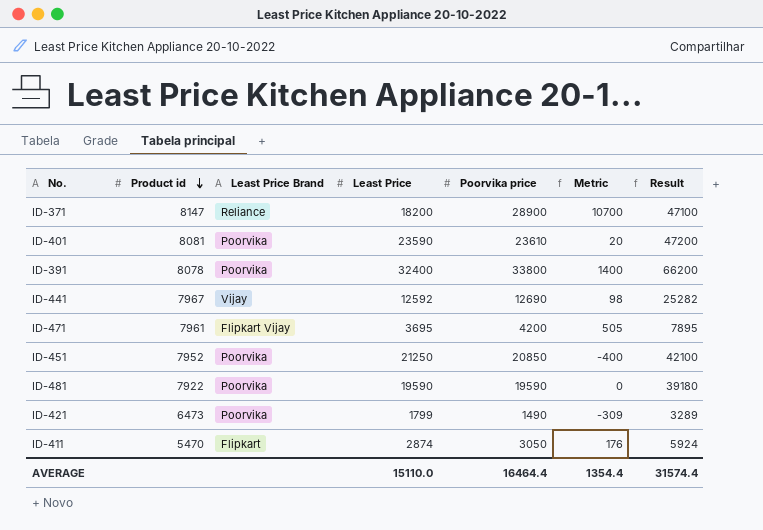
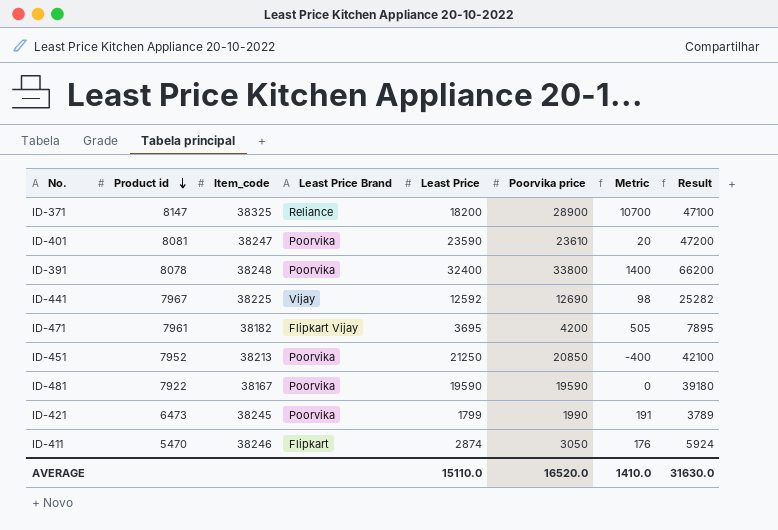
column Item_code | position: none -> 3
ID-421 | Poorvika price: 1490 -> 1990
ID-421 | Metric: -309 -> 191
ID-421 | Result: 3289 -> 3789
AVERAGE | Poorvika price: 16464.4 -> 16520.0
AVERAGE | Metric: 1354.4 -> 1410.0
AVERAGE | Result: 31574.4 -> 31630.0

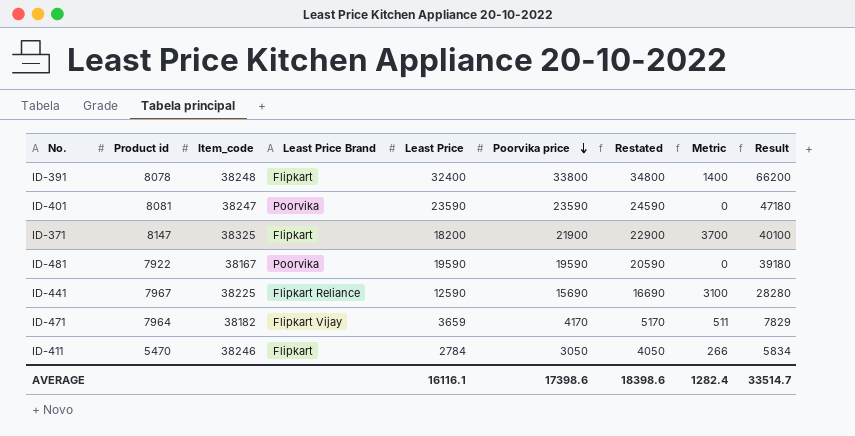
row order: Product id descending -> Poorvika price descending
column Restated | formula: none -> [Poorvika price] + 1000
row ID-451: 7952 | 38213 | Poorvika | 21250 | 20850 | -400 | 42100 -> none
row ID-421: 6473 | 38245 | Poorvika | 1799 | 1990 | 191 | 3789 -> none
ID-391 | Least Price Brand: Poorvika -> Flipkart
ID-401 | Poorvika price: 23610 -> 23590
ID-401 | Metric: 20 -> 0
ID-401 | Result: 47200 -> 47180
ID-371 | Least Price Brand: Reliance -> Flipkart
ID-371 | Poorvika price: 28900 -> 21900
ID-371 | Metric: 10700 -> 3700
ID-371 | Result: 47100 -> 40100
ID-441 | Least Price Brand: Vijay -> Flipkart Reliance
ID-441 | Least Price: 12592 -> 12590
ID-441 | Poorvika price: 12690 -> 15690
ID-441 | Metric: 98 -> 3100
ID-441 | Result: 25282 -> 28280
ID-471 | Product id: 7961 -> 7964
ID-471 | Least Price: 3695 -> 3659
ID-471 | Poorvika price: 4200 -> 4170
ID-471 | Metric: 505 -> 511
ID-471 | Result: 7895 -> 7829
ID-411 | Least Price: 2874 -> 2784
ID-411 | Metric: 176 -> 266
ID-411 | Result: 5924 -> 5834
AVERAGE | Least Price: 15110.0 -> 16116.1
AVERAGE | Poorvika price: 16520.0 -> 17398.6
AVERAGE | Metric: 1410.0 -> 1282.4
AVERAGE | Result: 31630.0 -> 33514.7

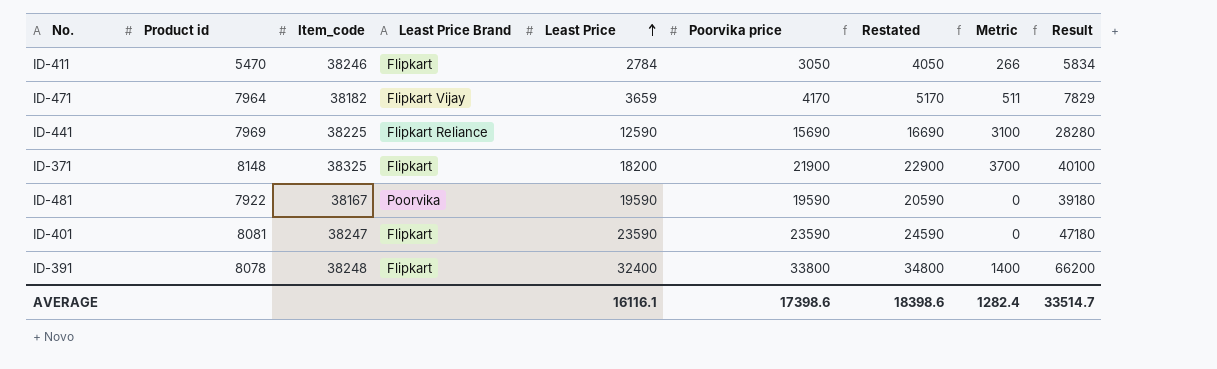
row order: Poorvika price descending -> Least Price ascending
ID-441 | Product id: 7967 -> 7969
ID-371 | Product id: 8147 -> 8148
ID-401 | Least Price Brand: Poorvika -> Flipkart

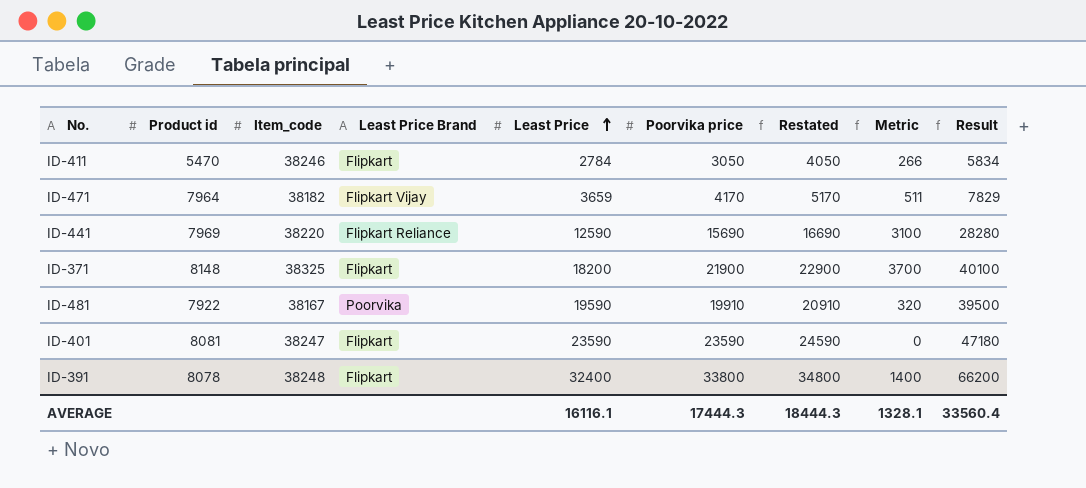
ID-441 | Item_code: 38225 -> 38220
ID-481 | Poorvika price: 19590 -> 19910
ID-481 | Restated: 20590 -> 20910
ID-481 | Metric: 0 -> 320
ID-481 | Result: 39180 -> 39500
AVERAGE | Poorvika price: 17398.6 -> 17444.3
AVERAGE | Restated: 18398.6 -> 18444.3
AVERAGE | Metric: 1282.4 -> 1328.1
AVERAGE | Result: 33514.7 -> 33560.4

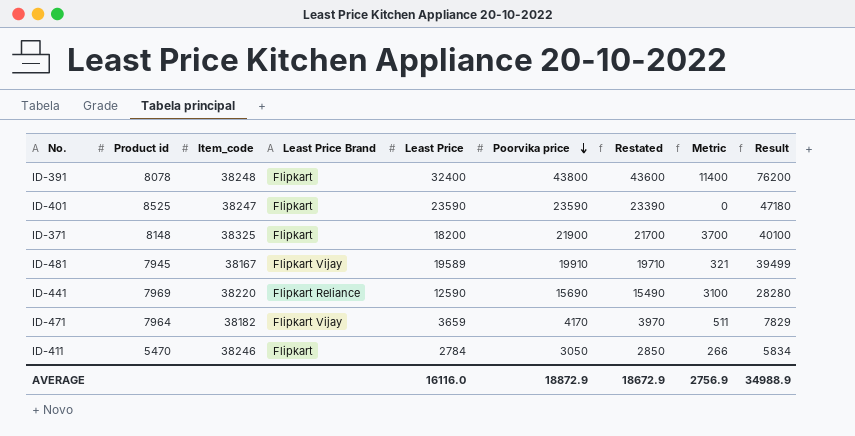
row order: Least Price ascending -> Poorvika price descending
column Restated | formula: [Poorvika price] + 1000 -> [Poorvika price] - 200
ID-391 | Poorvika price: 33800 -> 43800
ID-391 | Metric: 1400 -> 11400
ID-391 | Result: 66200 -> 76200
ID-401 | Product id: 8081 -> 8525
ID-481 | Product id: 7922 -> 7945
ID-481 | Least Price Brand: Poorvika -> Flipkart Vijay
ID-481 | Least Price: 19590 -> 19589
ID-481 | Metric: 320 -> 321
ID-481 | Result: 39500 -> 39499
AVERAGE | Least Price: 16116.1 -> 16116.0
AVERAGE | Poorvika price: 17444.3 -> 18872.9
AVERAGE | Restated: 18444.3 -> 18672.9
AVERAGE | Metric: 1328.1 -> 2756.9
AVERAGE | Result: 33560.4 -> 34988.9

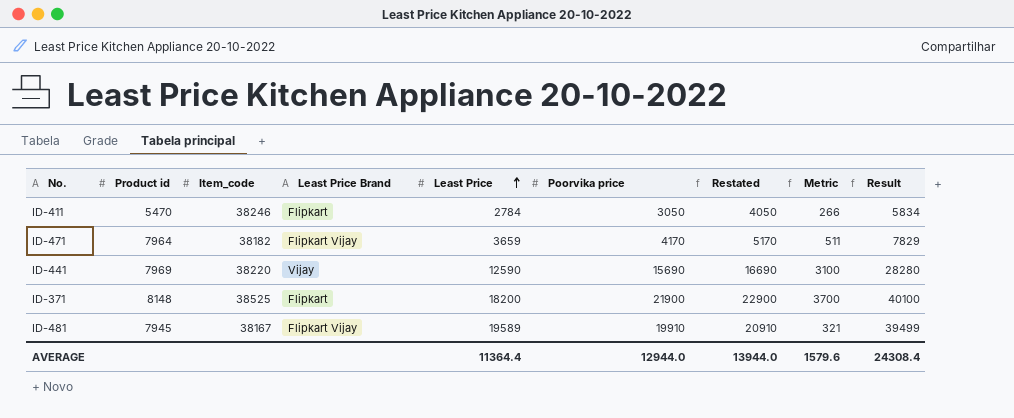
row order: Poorvika price descending -> Least Price ascending
column Restated | formula: [Poorvika price] - 200 -> [Poorvika price] + 1000
row ID-391: 8078 | 38248 | Flipkart | 32400 | 43800 | 43600 | 11400 | 76200 -> none
row ID-401: 8525 | 38247 | Flipkart | 23590 | 23590 | 23390 | 0 | 47180 -> none
ID-441 | Least Price Brand: Flipkart Reliance -> Vijay
ID-371 | Item_code: 38325 -> 38525
AVERAGE | Least Price: 16116.0 -> 11364.4
AVERAGE | Poorvika price: 18872.9 -> 12944.0
AVERAGE | Restated: 18672.9 -> 13944.0
AVERAGE | Metric: 2756.9 -> 1579.6
AVERAGE | Result: 34988.9 -> 24308.4

